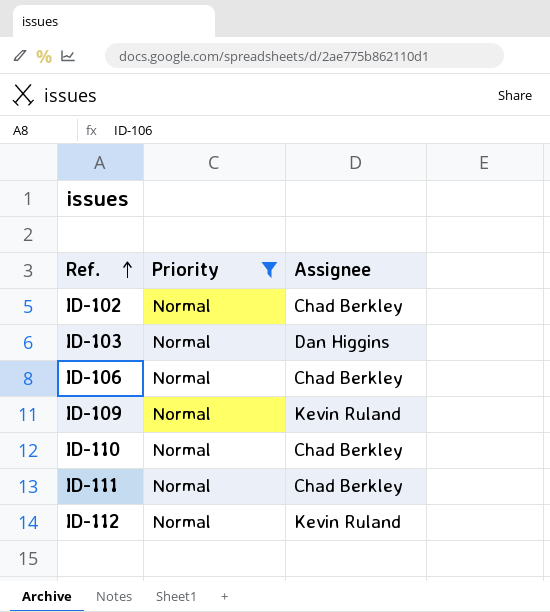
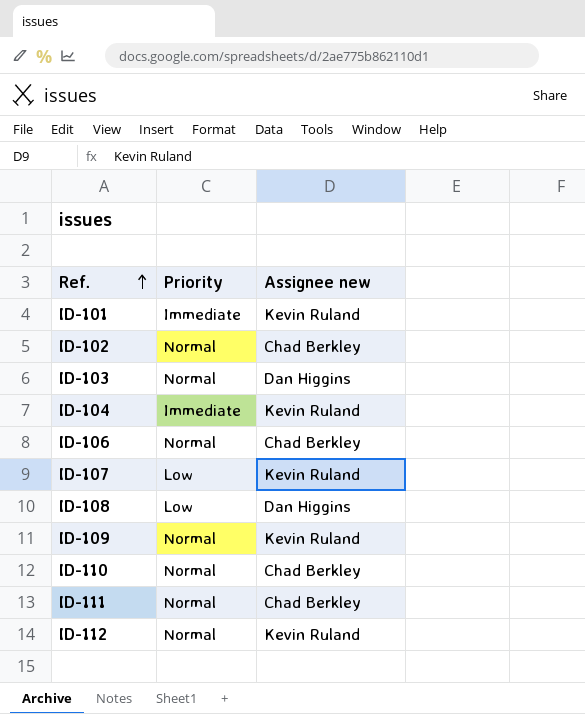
filter: Priority = Normal -> none
column name: Assignee -> Assignee new

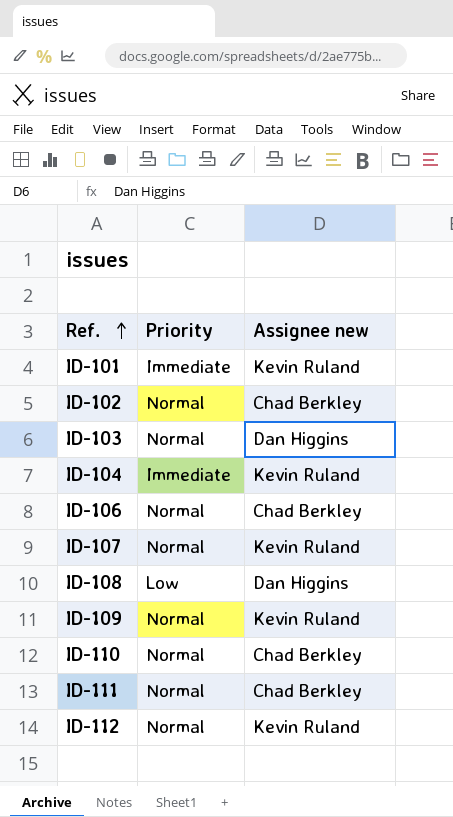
ID-107 | Priority: Low -> Normal

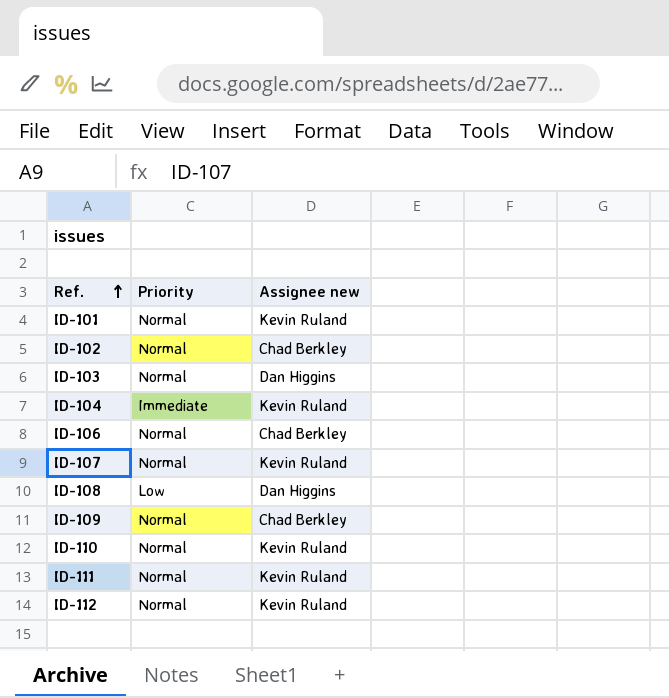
ID-101 | Priority: Immediate -> Normal
ID-109 | Assignee new: Kevin Ruland -> Chad Berkley
ID-110 | Assignee new: Chad Berkley -> Kevin Ruland
ID-111 | Assignee new: Chad Berkley -> Kevin Ruland

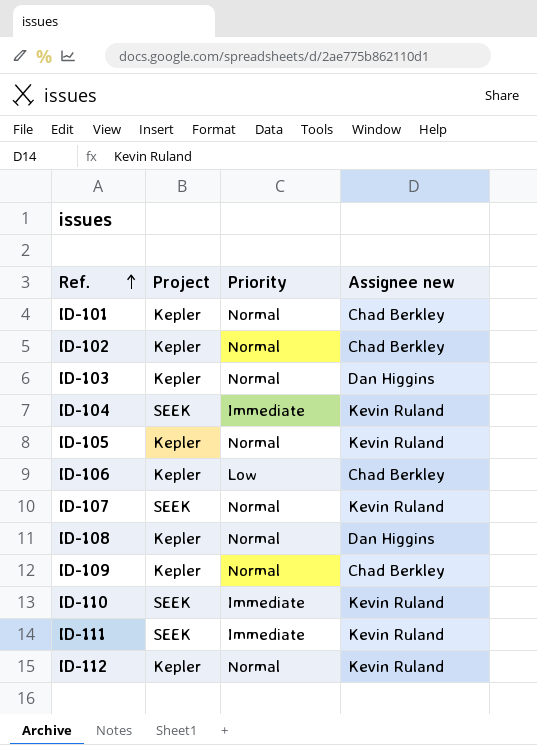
column Project | position: none -> 2
ID-101 | Assignee new: Kevin Ruland -> Chad Berkley
row ID-105: none -> Kepler | Normal | Kevin Ruland
ID-106 | Priority: Normal -> Low
ID-108 | Priority: Low -> Normal
ID-110 | Priority: Normal -> Immediate
ID-111 | Priority: Normal -> Immediate

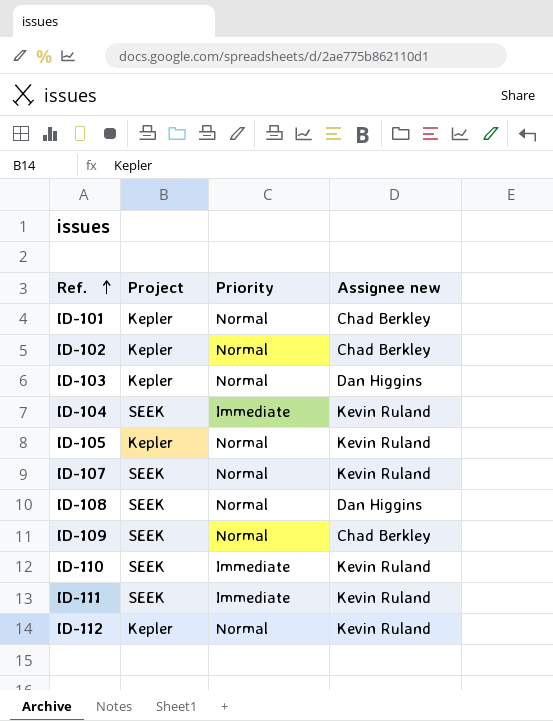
row ID-106: Kepler | Low | Chad Berkley -> none
ID-108 | Project: Kepler -> SEEK
ID-109 | Project: Kepler -> SEEK

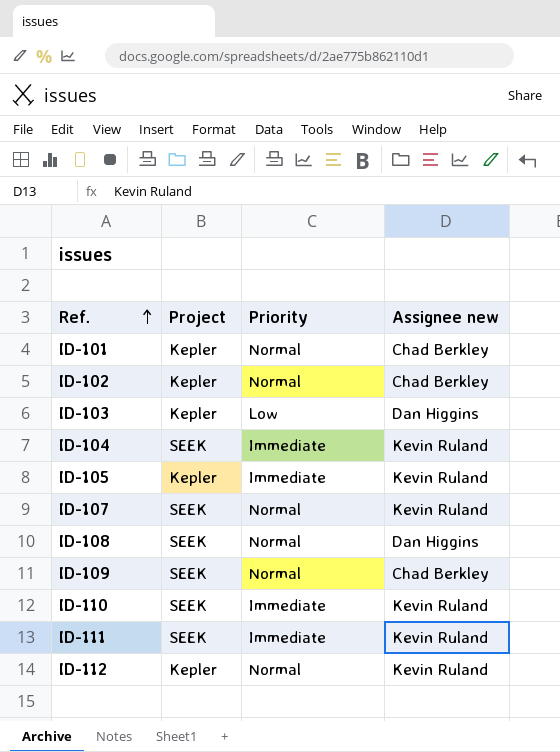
ID-103 | Priority: Normal -> Low
ID-105 | Priority: Normal -> Immediate

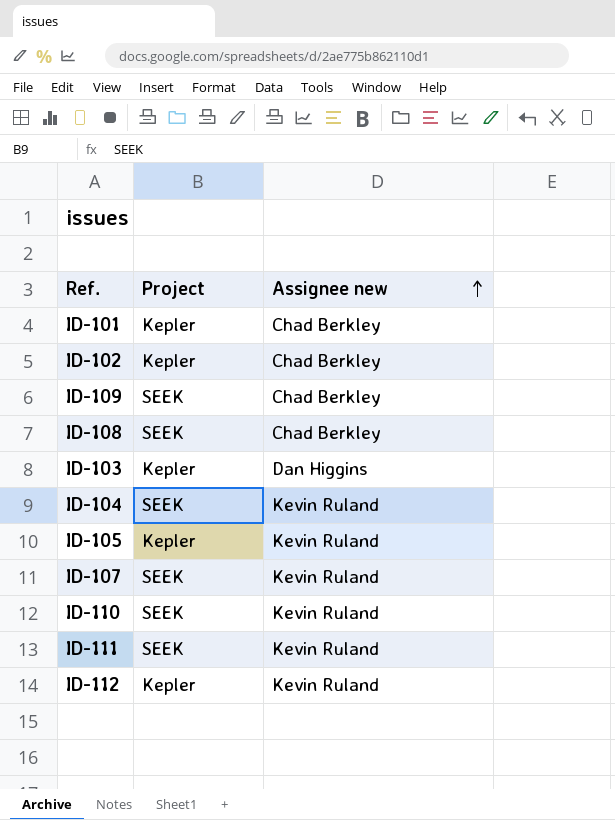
row order: Ref. ascending -> Assignee new ascending
column Priority | position: 3 -> none
ID-108 | Assignee new: Dan Higgins -> Chad Berkley

